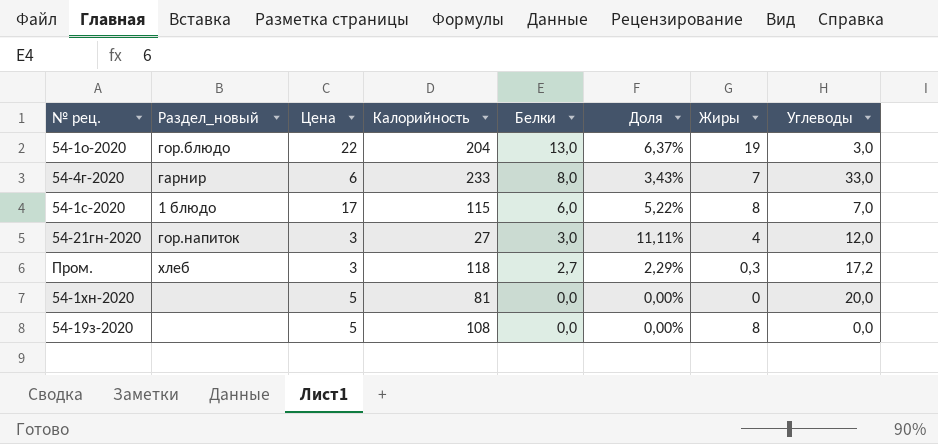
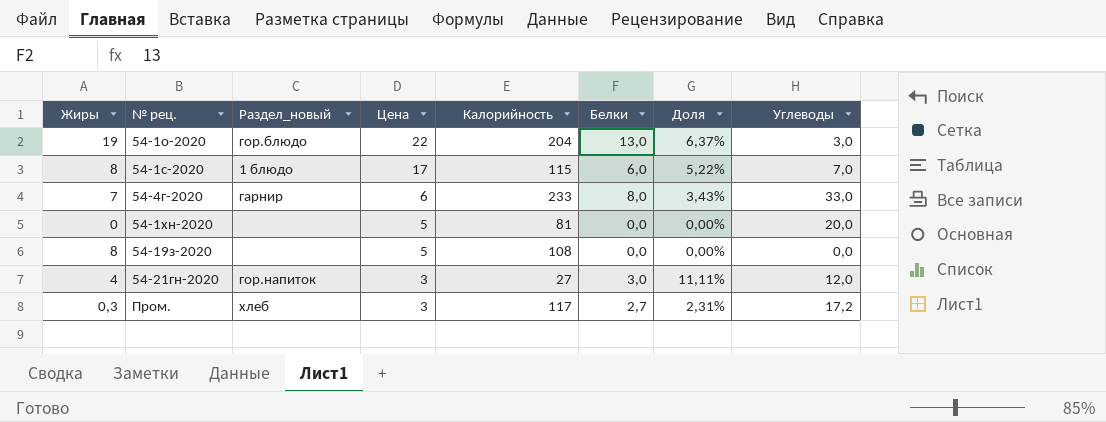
row order: Белки descending -> Цена descending
column Жиры | position: 7 -> 1
Пром. | Калорийность: 118 -> 117
Пром. | Доля: 2,29% -> 2,31%

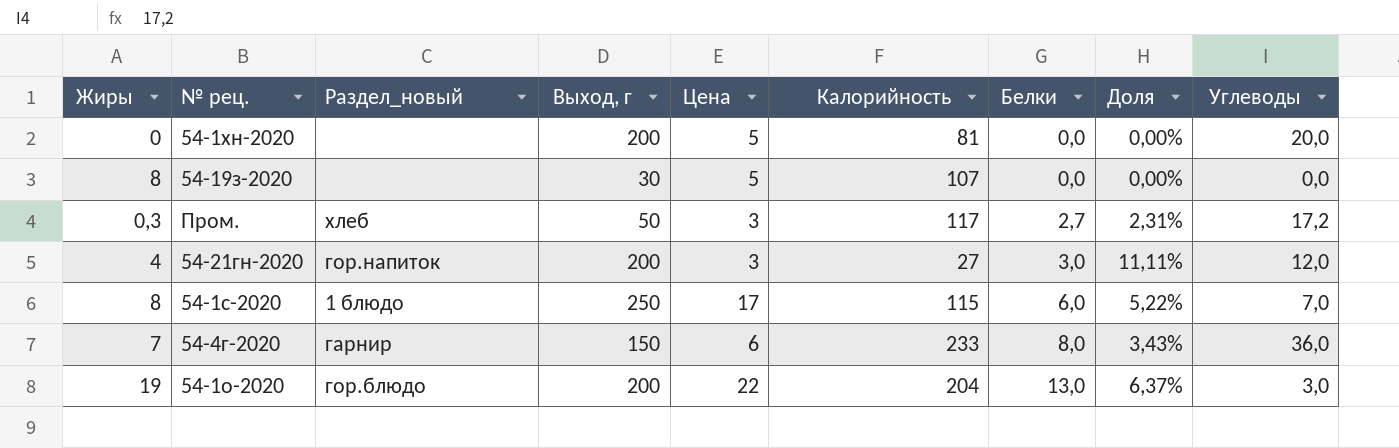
row order: Цена descending -> Белки ascending
column Выход, г | position: none -> 4
54-19з-2020 | Калорийность: 108 -> 107
54-4г-2020 | Углеводы: 33,0 -> 36,0

